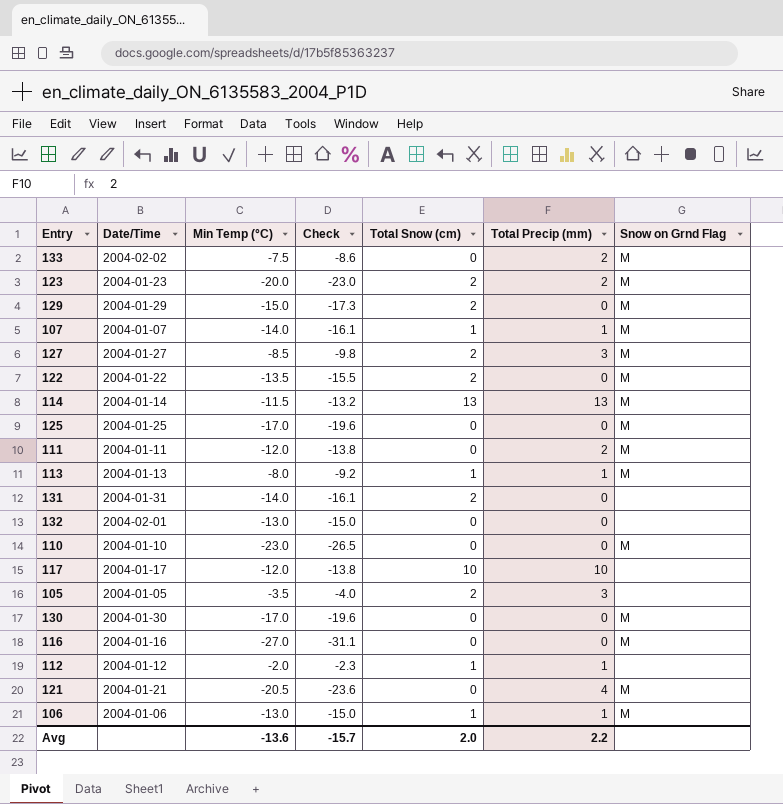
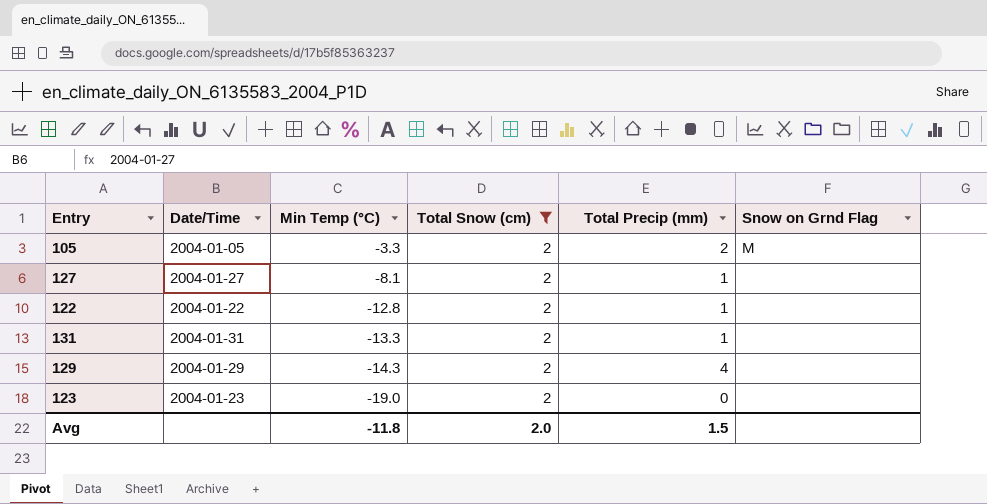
filter: none -> Total Snow (cm) = 2
row order: none -> Min Temp (°C) descending
column Check | formula: [Min Temp (°C)] * 1.15 -> none
105 | Min Temp (°C): -3.5 -> -3.3
105 | Total Precip (mm): 3 -> 2
105 | Snow on Grnd Flag: none -> M
127 | Min Temp (°C): -8.5 -> -8.1
127 | Total Precip (mm): 3 -> 1
127 | Snow on Grnd Flag: M -> none
122 | Min Temp (°C): -13.5 -> -12.8
122 | Total Precip (mm): 0 -> 1
122 | Snow on Grnd Flag: M -> none
131 | Min Temp (°C): -14.0 -> -13.3
131 | Total Precip (mm): 0 -> 1
129 | Min Temp (°C): -15.0 -> -14.3
129 | Total Precip (mm): 0 -> 4
129 | Snow on Grnd Flag: M -> none
123 | Min Temp (°C): -20.0 -> -19.0
123 | Total Precip (mm): 2 -> 0
123 | Snow on Grnd Flag: M -> none
Avg | Min Temp (°C): -13.6 -> -11.8
Avg | Total Precip (mm): 2.2 -> 1.5

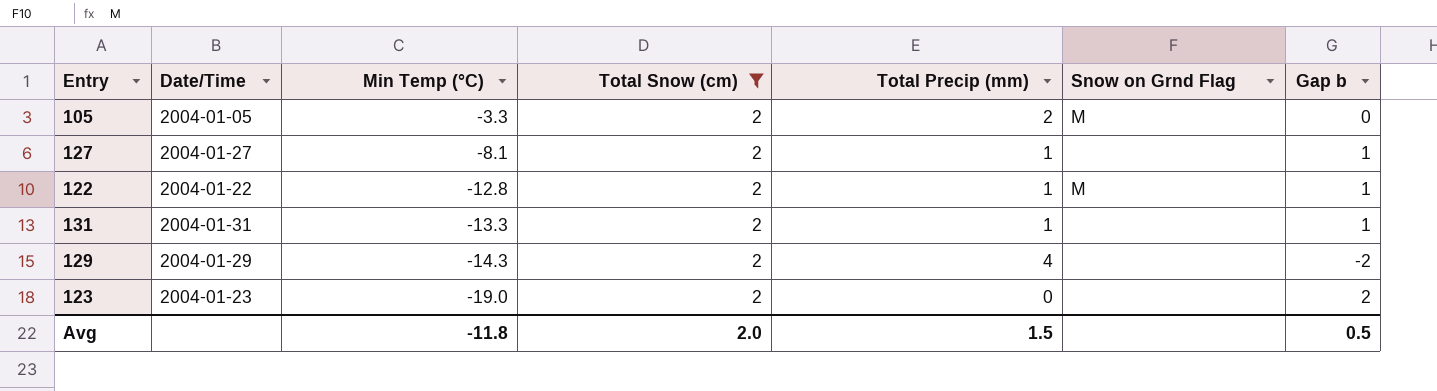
column Gap b | formula: none -> [Total Snow (cm)] - [Total Precip (mm)]
122 | Snow on Grnd Flag: none -> M

